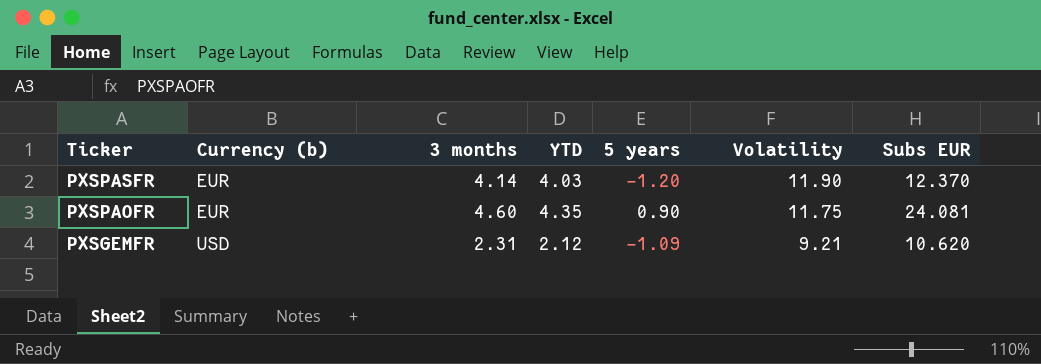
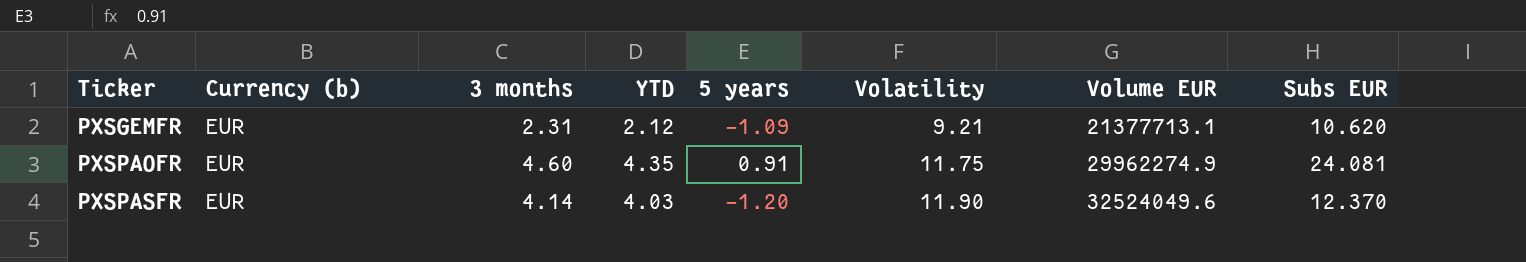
row order: Ticker descending -> Ticker ascending
column Volume EUR | position: none -> 7
PXSGEMFR | Currency (b): USD -> EUR
PXSPAOFR | 5 years: 0.90 -> 0.91

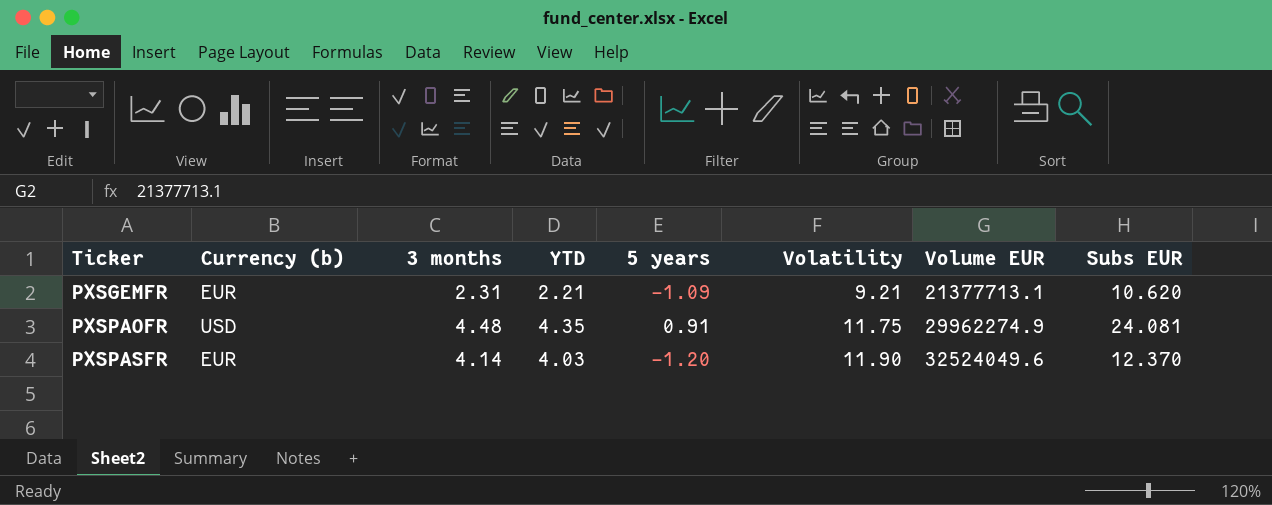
PXSGEMFR | YTD: 2.12 -> 2.21
PXSPAOFR | Currency (b): EUR -> USD
PXSPAOFR | 3 months: 4.60 -> 4.48

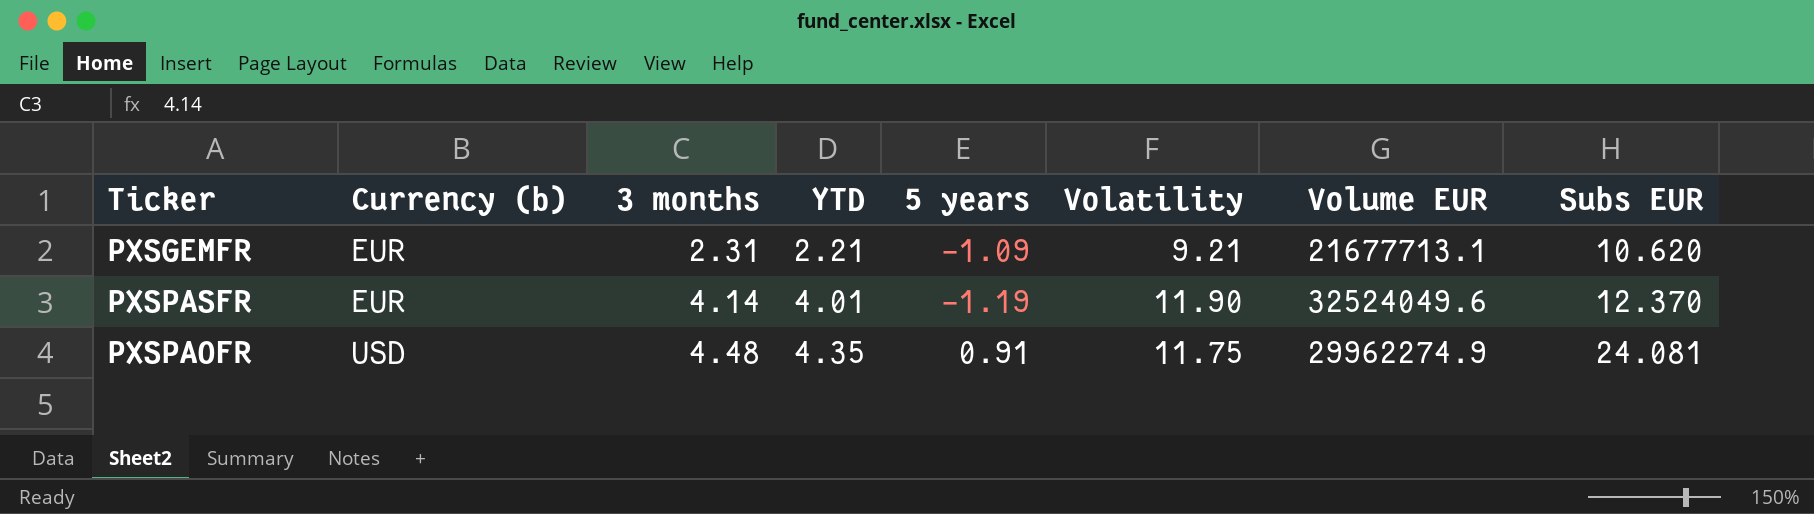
row order: Ticker ascending -> Currency (b) ascending
PXSGEMFR | Volume EUR: 21377713.1 -> 21677713.1
PXSPASFR | YTD: 4.03 -> 4.01
PXSPASFR | 5 years: -1.20 -> -1.19

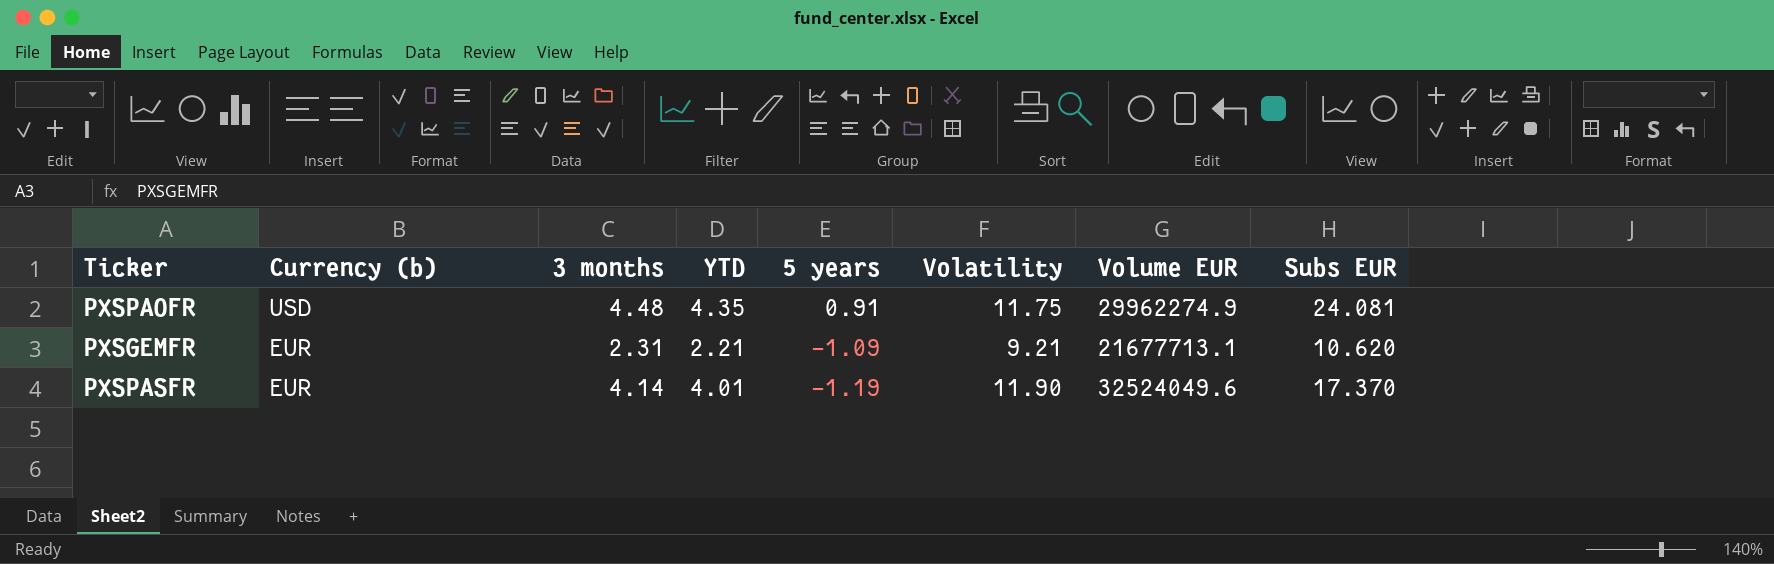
row order: Currency (b) ascending -> Currency (b) descending
PXSPASFR | Subs EUR: 12.370 -> 17.370

